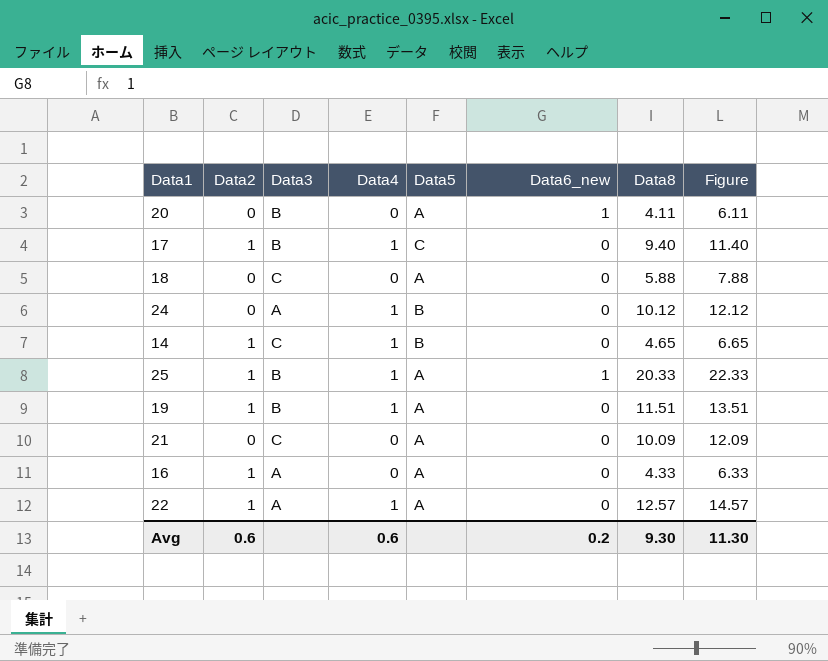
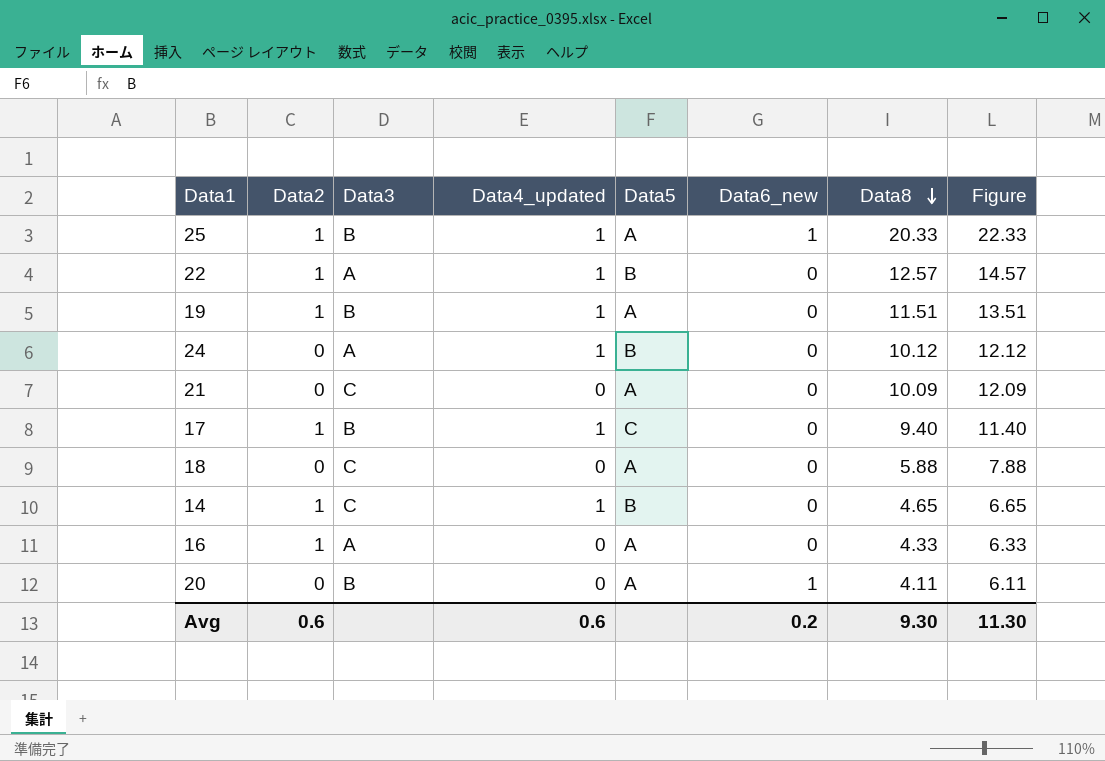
row order: none -> Data8 descending
column name: Data4 -> Data4_updated
22 | Data5: A -> B

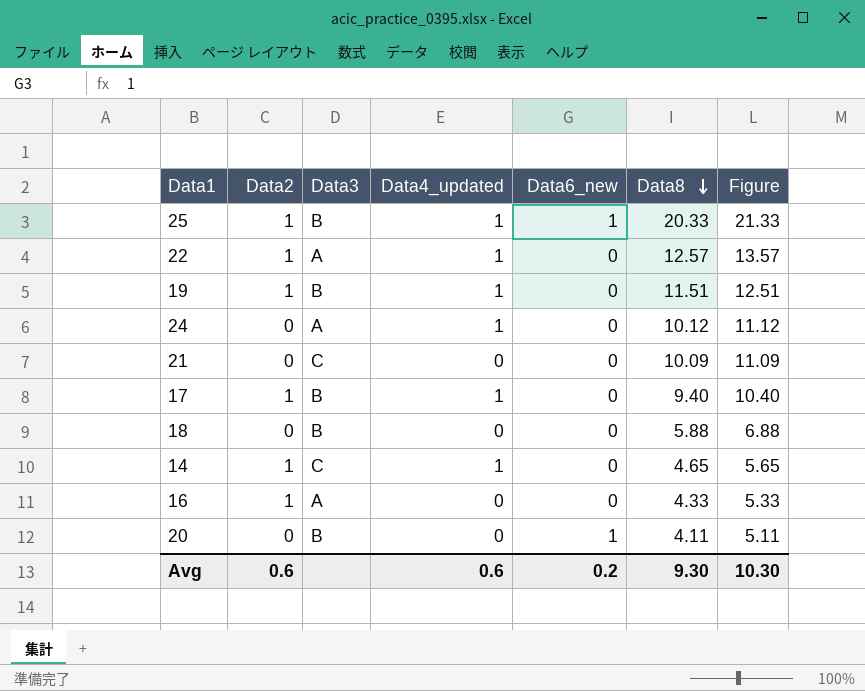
column Data5 | position: 5 -> none
column Figure | formula: [Data8] + 2 -> [Data8] + 1
18 | Data3: C -> B
Avg | Figure: 11.30 -> 10.30

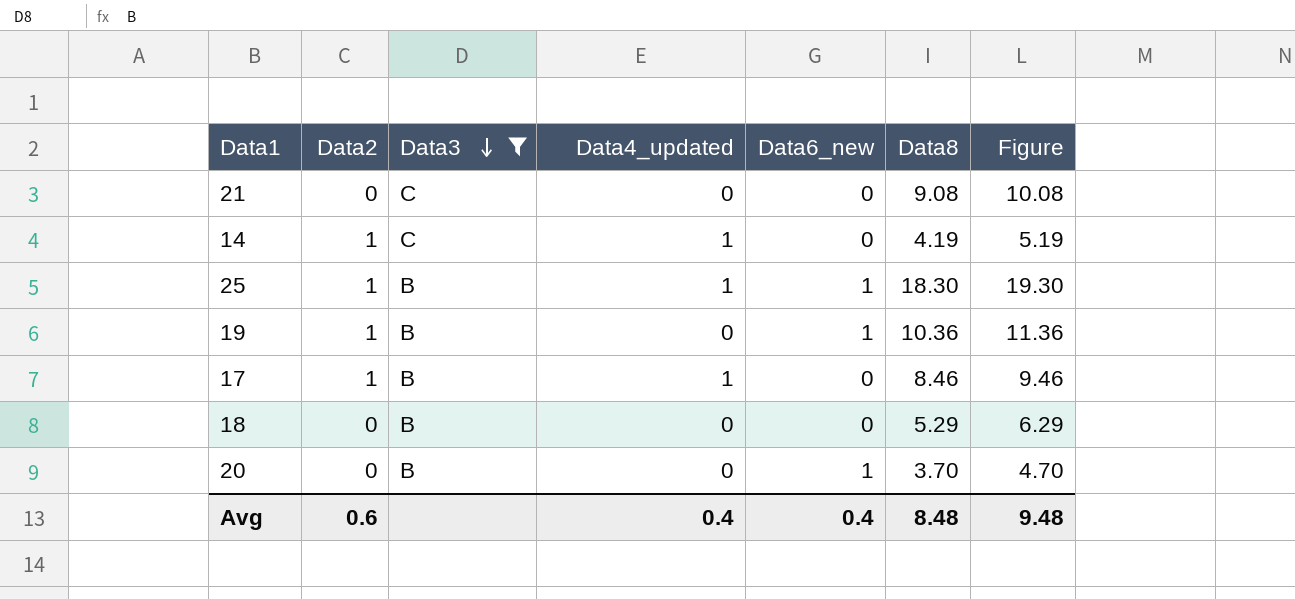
filter: none -> Data3 != A
row order: Data8 descending -> Data3 descending
21 | Data8: 10.09 -> 9.08
21 | Figure: 11.09 -> 10.08
14 | Data8: 4.65 -> 4.19
14 | Figure: 5.65 -> 5.19
25 | Data8: 20.33 -> 18.30
25 | Figure: 21.33 -> 19.30
19 | Data4_updated: 1 -> 0
19 | Data6_new: 0 -> 1
19 | Data8: 11.51 -> 10.36
19 | Figure: 12.51 -> 11.36
17 | Data8: 9.40 -> 8.46
17 | Figure: 10.40 -> 9.46
18 | Data8: 5.88 -> 5.29
18 | Figure: 6.88 -> 6.29
20 | Data8: 4.11 -> 3.70
20 | Figure: 5.11 -> 4.70
Avg | Data4_updated: 0.6 -> 0.4
Avg | Data6_new: 0.2 -> 0.4
Avg | Data8: 9.30 -> 8.48
Avg | Figure: 10.30 -> 9.48

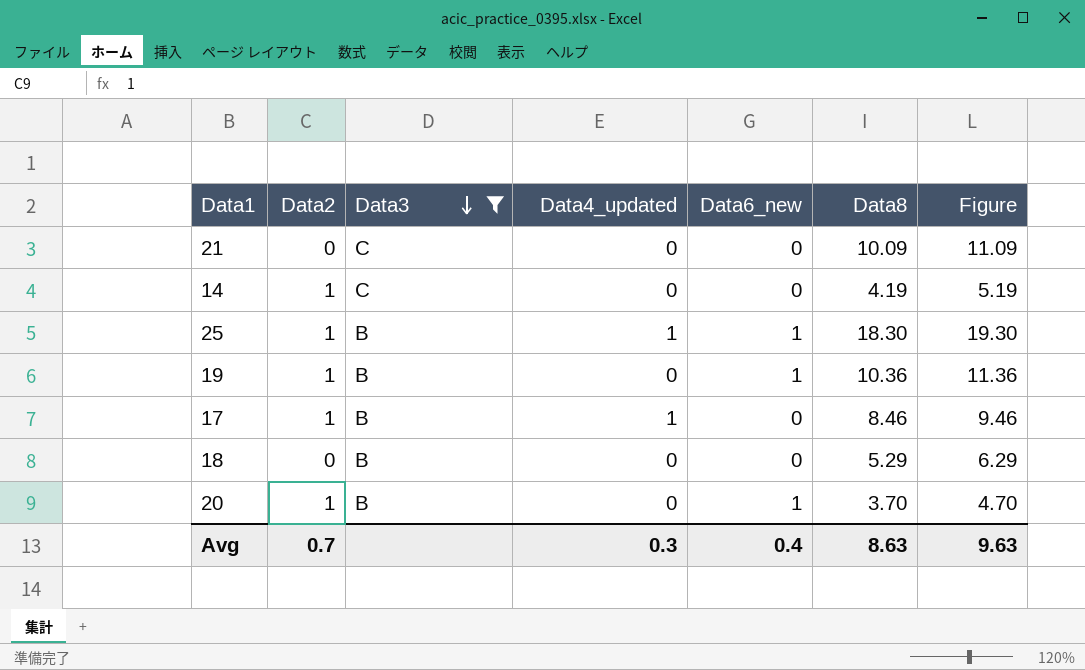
21 | Data8: 9.08 -> 10.09
21 | Figure: 10.08 -> 11.09
14 | Data4_updated: 1 -> 0
20 | Data2: 0 -> 1
Avg | Data2: 0.6 -> 0.7
Avg | Data4_updated: 0.4 -> 0.3
Avg | Data8: 8.48 -> 8.63
Avg | Figure: 9.48 -> 9.63

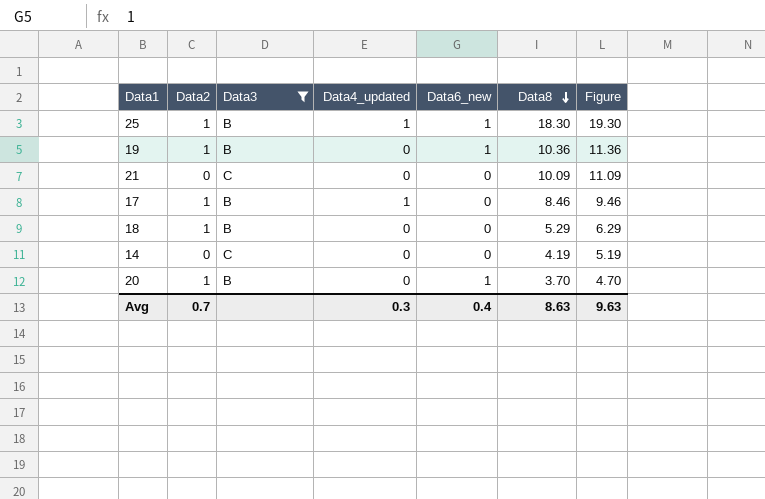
row order: Data3 descending -> Data8 descending
18 | Data2: 0 -> 1
14 | Data2: 1 -> 0

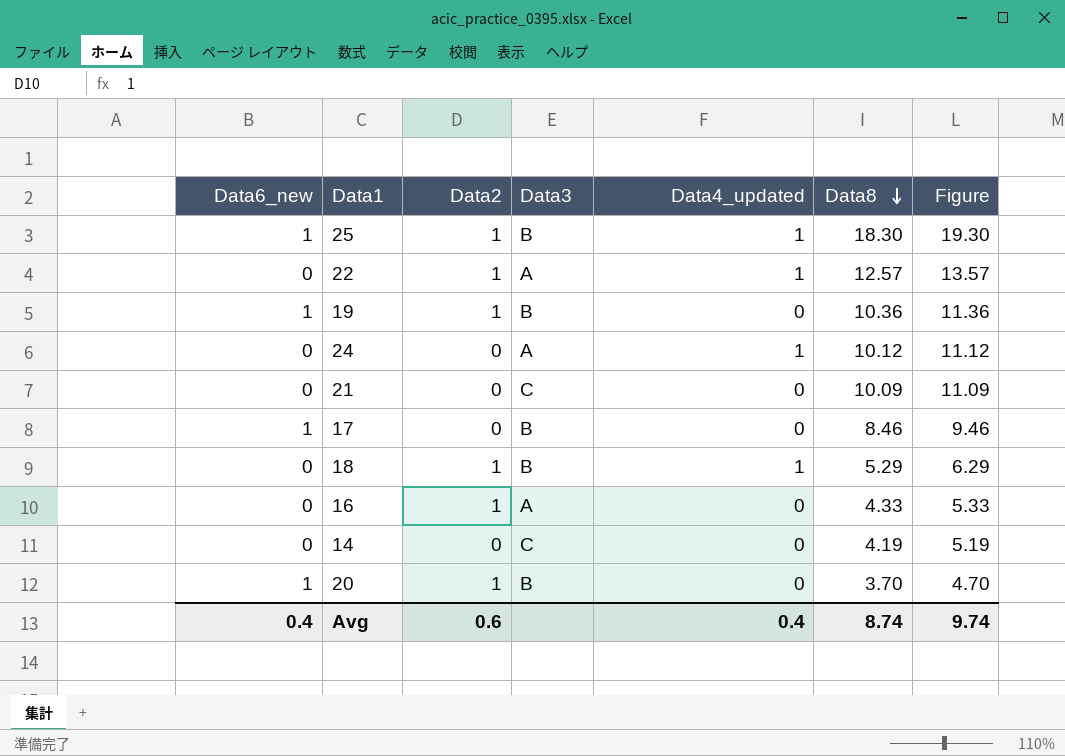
filter: Data3 != A -> none
column Data6_new | position: 5 -> 1
17 | Data6_new: 0 -> 1
17 | Data2: 1 -> 0
17 | Data4_updated: 1 -> 0
18 | Data4_updated: 0 -> 1
Avg | Data2: 0.7 -> 0.6
Avg | Data4_updated: 0.3 -> 0.4
Avg | Data8: 8.63 -> 8.74
Avg | Figure: 9.63 -> 9.74

